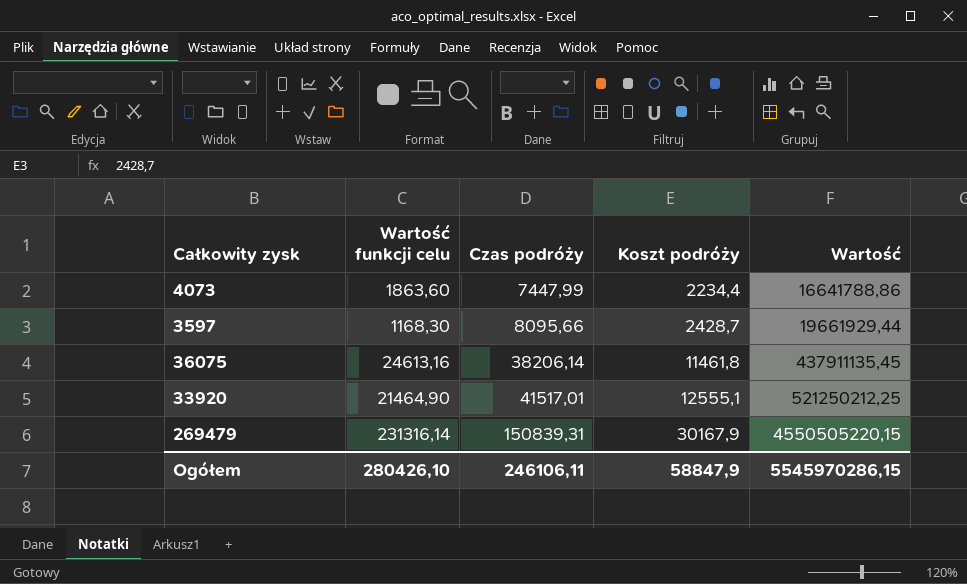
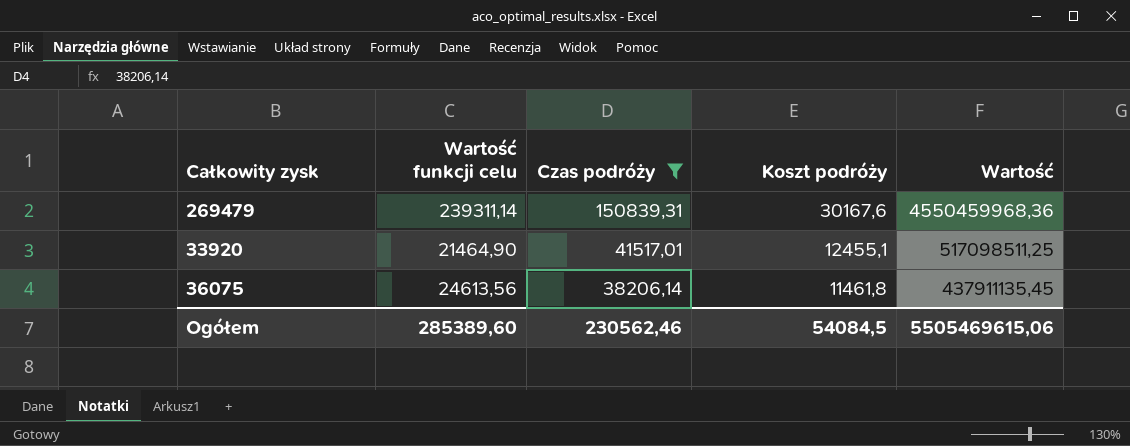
filter: none -> Czas podróży >= 38206,14
row order: Czas podróży ascending -> Czas podróży descending
269479 | Wartość funkcji celu: 231316,14 -> 239311,14
269479 | Koszt podróży: 30167,9 -> 30167,6
269479 | Wartość: 4550505220,15 -> 4550459968,36
33920 | Koszt podróży: 12555,1 -> 12455,1
33920 | Wartość: 521250212,25 -> 517098511,25
36075 | Wartość funkcji celu: 24613,16 -> 24613,56
Ogółem | Wartość funkcji celu: 280426,10 -> 285389,60
Ogółem | Czas podróży: 246106,11 -> 230562,46
Ogółem | Koszt podróży: 58847,9 -> 54084,5
Ogółem | Wartość: 5545970286,15 -> 5505469615,06

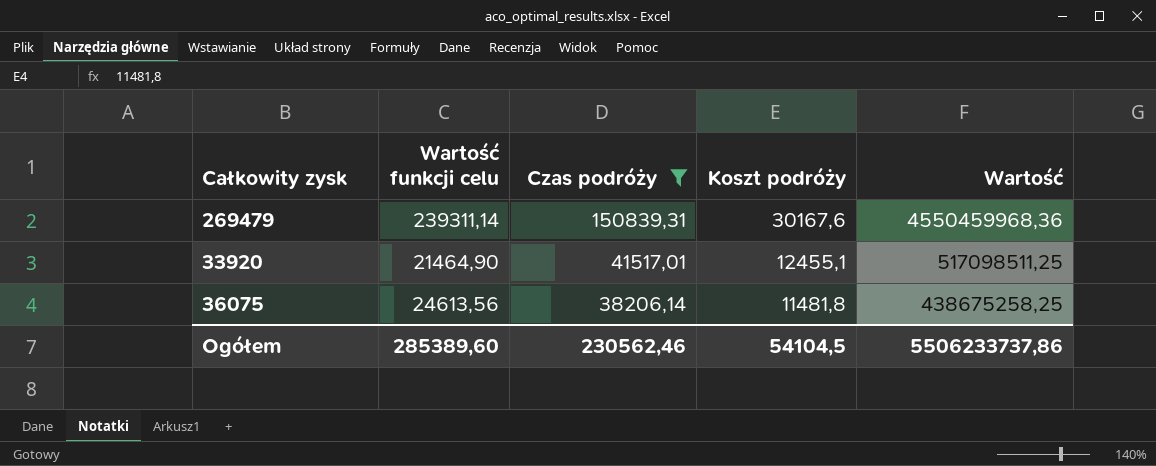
36075 | Koszt podróży: 11461,8 -> 11481,8
36075 | Wartość: 437911135,45 -> 438675258,25
Ogółem | Koszt podróży: 54084,5 -> 54104,5
Ogółem | Wartość: 5505469615,06 -> 5506233737,86

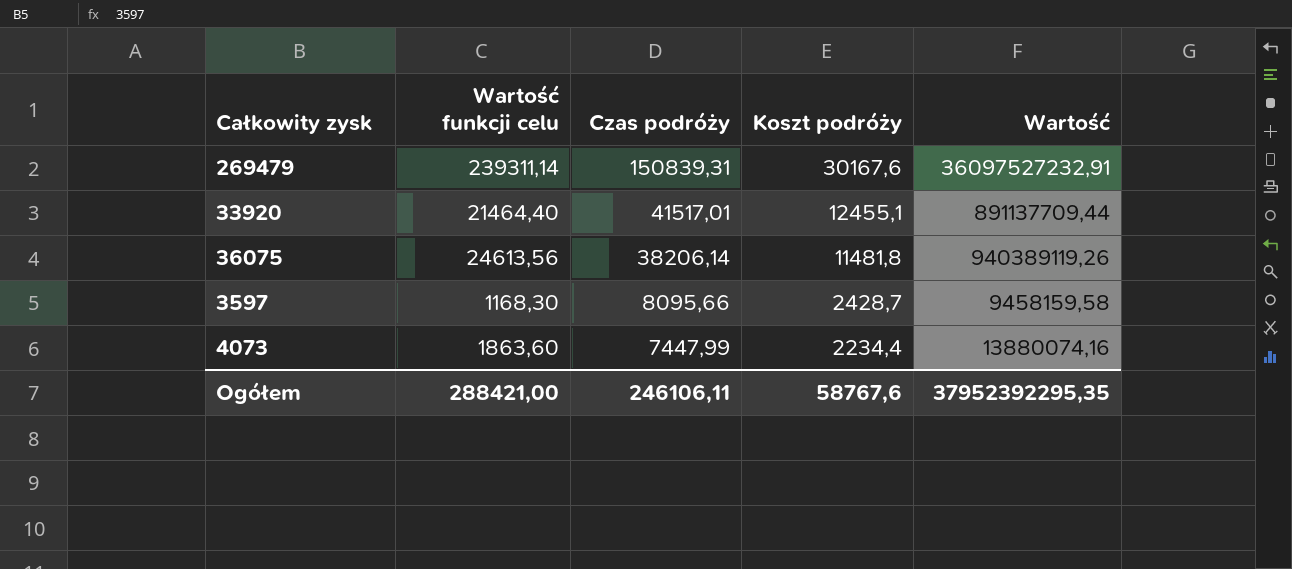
filter: Czas podróży >= 38206,14 -> none
column Wartość | formula: [Czas podróży] * [Koszt podróży] -> [Wartość funkcji celu] * [Czas podróży]
33920 | Wartość funkcji celu: 21464,90 -> 21464,40
Ogółem | Wartość funkcji celu: 285389,60 -> 288421,00
Ogółem | Czas podróży: 230562,46 -> 246106,11
Ogółem | Koszt podróży: 54104,5 -> 58767,6
Ogółem | Wartość: 5506233737,86 -> 37952392295,35

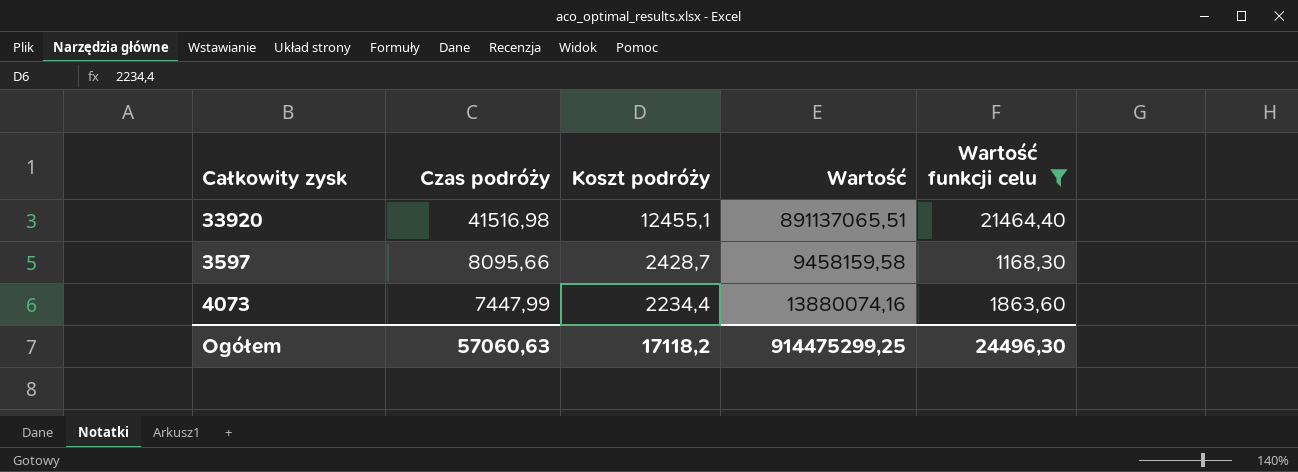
filter: none -> Wartość funkcji celu <= 21464,40
column Wartość funkcji celu | position: 2 -> 5
33920 | Czas podróży: 41517,01 -> 41516,98
33920 | Wartość: 891137709,44 -> 891137065,51
Ogółem | Czas podróży: 246106,11 -> 57060,63
Ogółem | Koszt podróży: 58767,6 -> 17118,2
Ogółem | Wartość: 37952392295,35 -> 914475299,25
Ogółem | Wartość funkcji celu: 288421,00 -> 24496,30

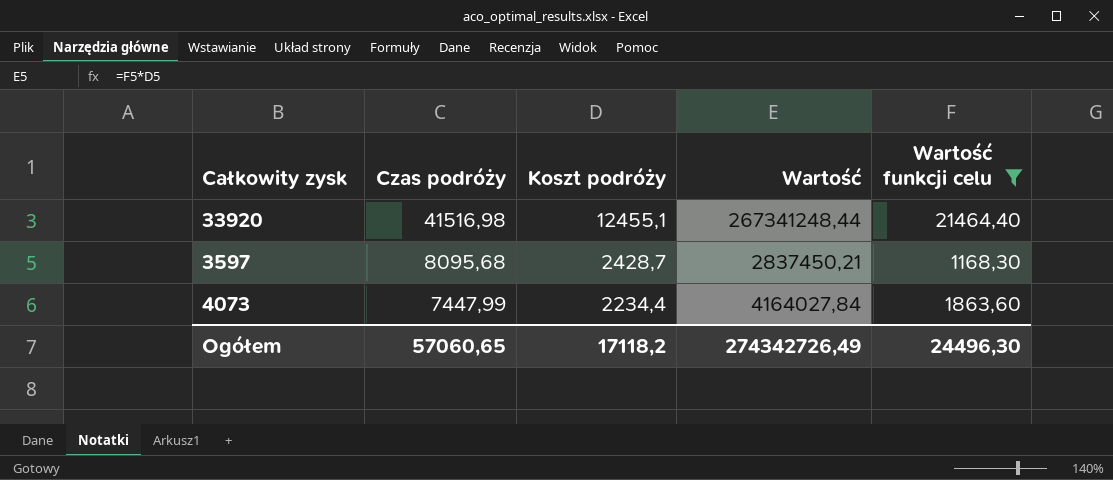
column Wartość | formula: [Czas podróży] * [Wartość funkcji celu] -> [Koszt podróży] * [Wartość funkcji celu]
3597 | Czas podróży: 8095,66 -> 8095,68
Ogółem | Czas podróży: 57060,63 -> 57060,65
Ogółem | Wartość: 914475299,25 -> 274342726,49

